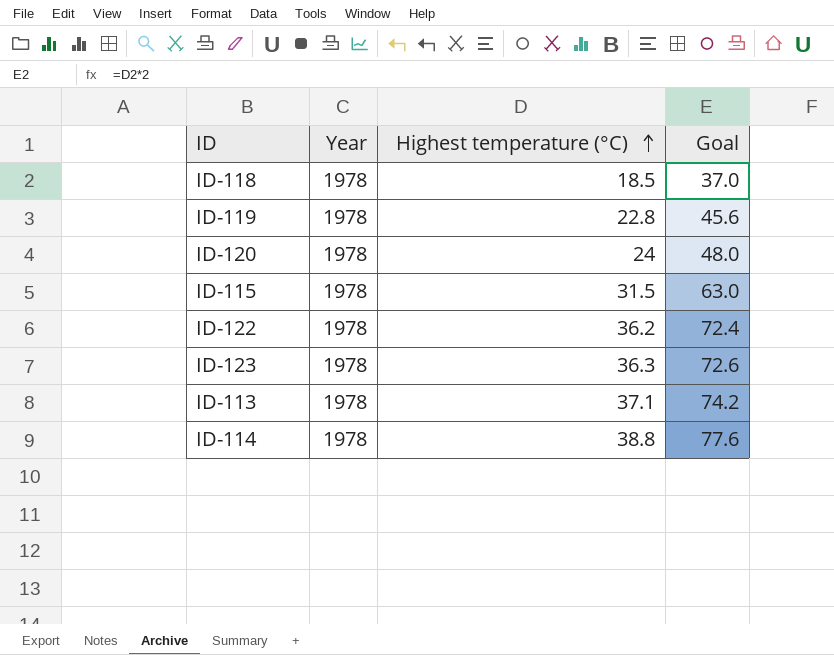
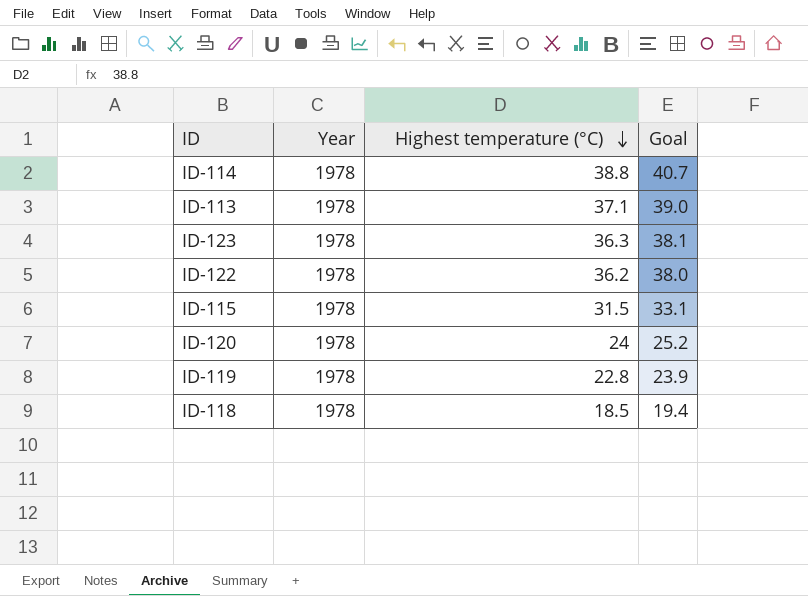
row order: Highest temperature (°C) ascending -> Highest temperature (°C) descending
column Goal | formula: [Highest temperature (°C)] * 2 -> [Highest temperature (°C)] * 1.05

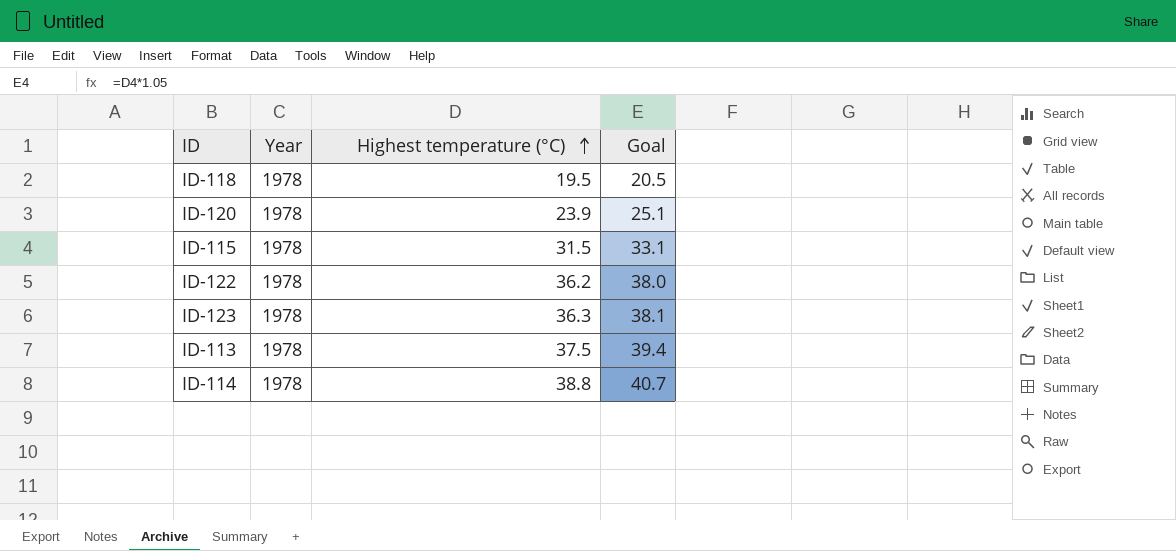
row order: Highest temperature (°C) descending -> Highest temperature (°C) ascending
row ID-119: 1978 | 22.8 | 23.9 -> none
ID-118 | Highest temperature (°C): 18.5 -> 19.5
ID-118 | Goal: 19.4 -> 20.5
ID-120 | Highest temperature (°C): 24 -> 23.9
ID-120 | Goal: 25.2 -> 25.1
ID-113 | Highest temperature (°C): 37.1 -> 37.5
ID-113 | Goal: 39.0 -> 39.4

